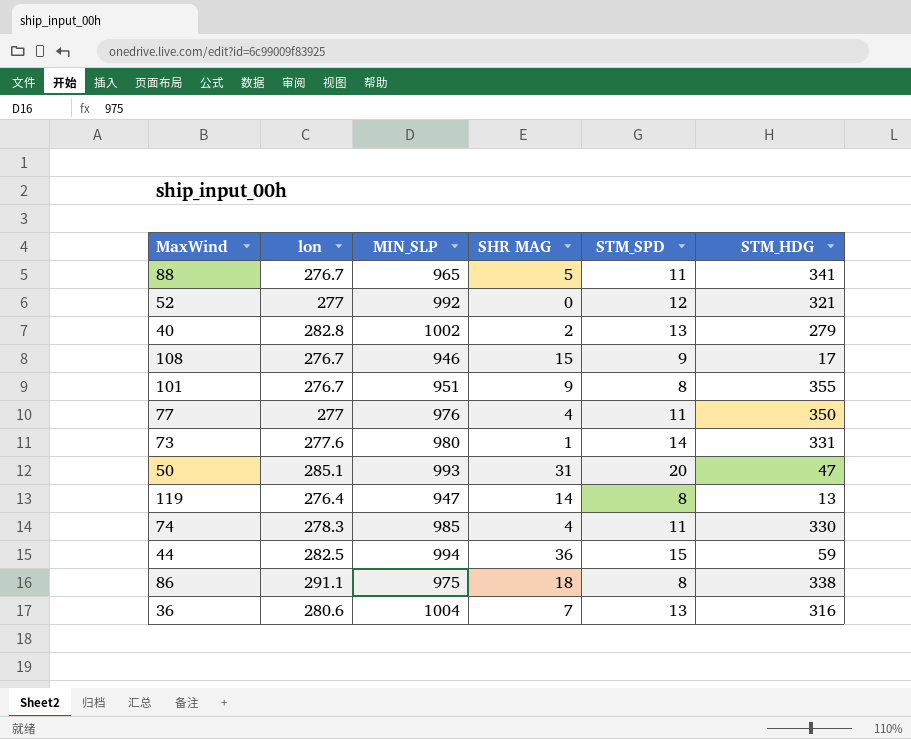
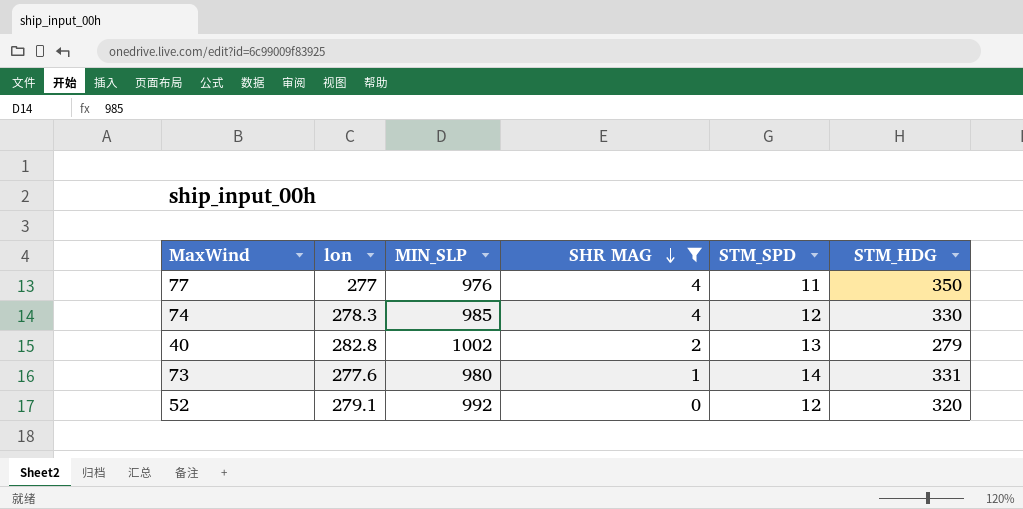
filter: none -> SHR MAG <= 4
row order: none -> SHR MAG descending
74 | STM_SPD: 11 -> 12
52 | lon: 277 -> 279.1
52 | STM_HDG: 321 -> 320

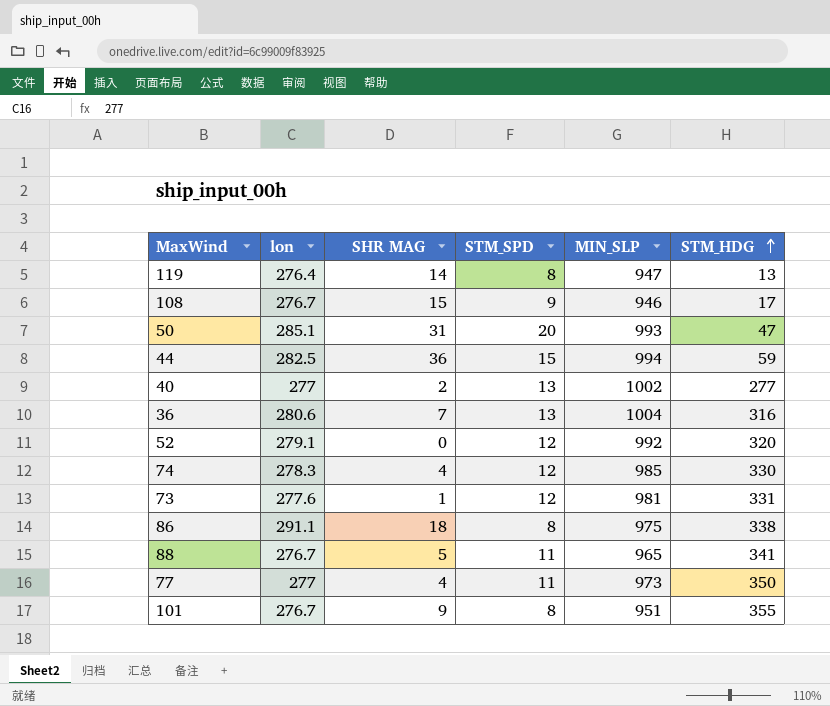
filter: SHR MAG <= 4 -> none
row order: SHR MAG descending -> STM_HDG ascending
column MIN_SLP | position: 3 -> 5
40 | lon: 282.8 -> 277
40 | STM_HDG: 279 -> 277
73 | STM_SPD: 14 -> 12
73 | MIN_SLP: 980 -> 981
77 | MIN_SLP: 976 -> 973

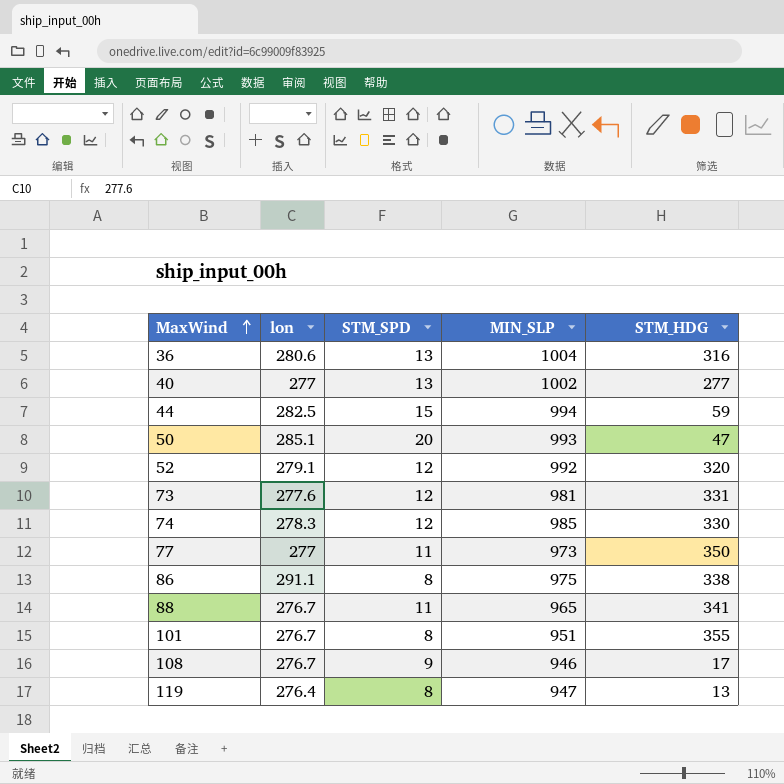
row order: STM_HDG ascending -> MaxWind ascending
column SHR MAG | position: 3 -> none

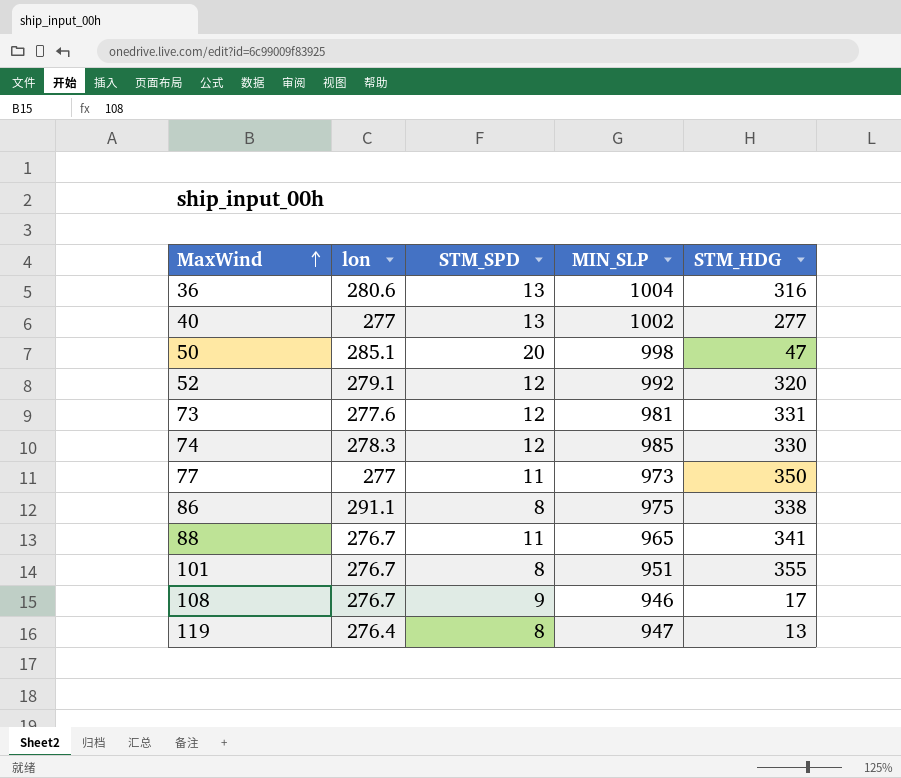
row 44: 282.5 | 15 | 994 | 59 -> none
50 | MIN_SLP: 993 -> 998

